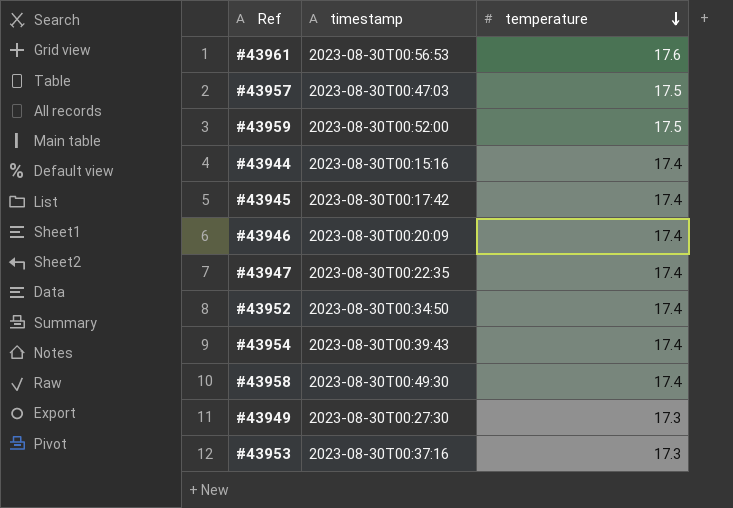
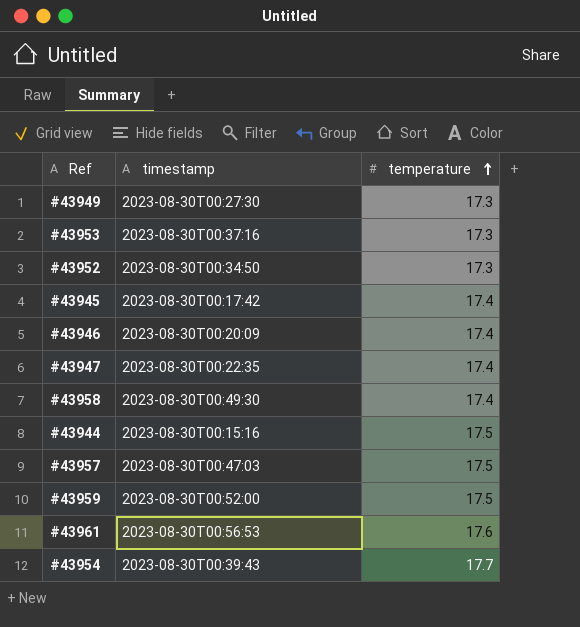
row order: temperature descending -> temperature ascending
#43952 | temperature: 17.4 -> 17.3
#43944 | temperature: 17.4 -> 17.5
#43954 | temperature: 17.4 -> 17.7

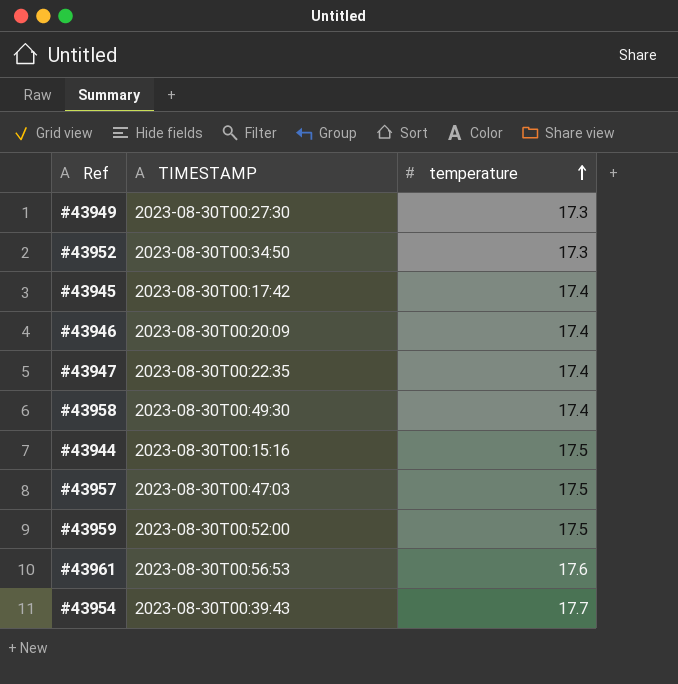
column name: timestamp -> TIMESTAMP
row #43953: 2023-08-30T00:37:16 | 17.3 -> none

